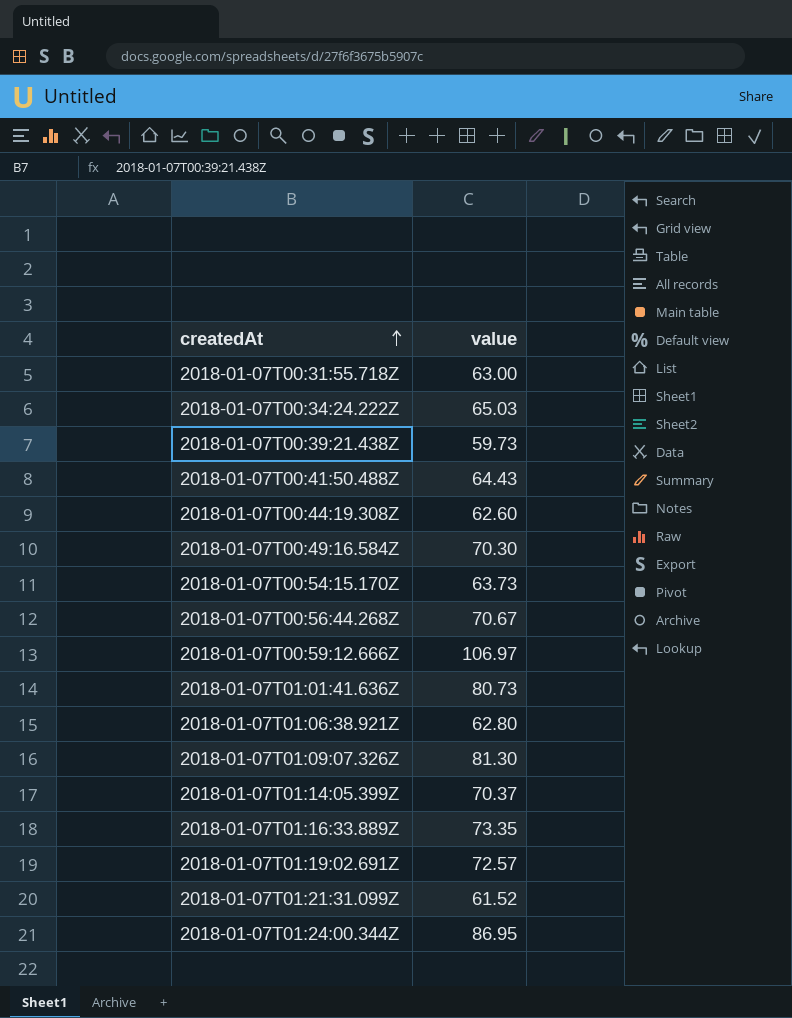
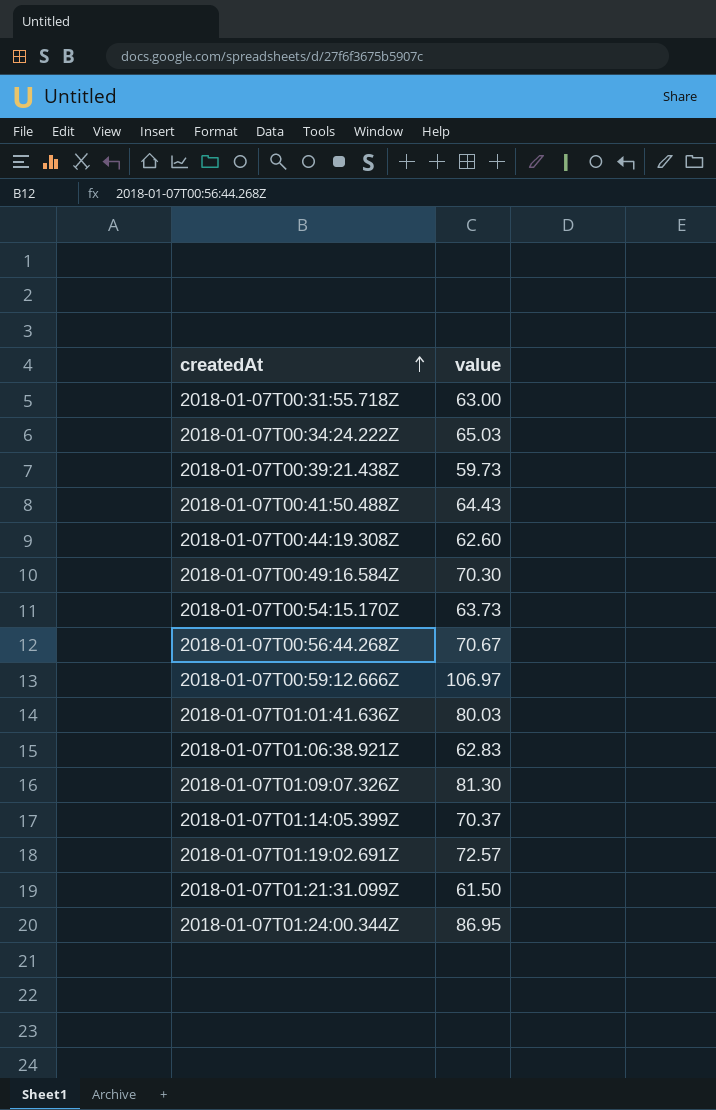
row 2018-01-07T01:16:33.889Z: 73.35 -> none
2018-01-07T01:01:41.636Z | value: 80.73 -> 80.03
2018-01-07T01:06:38.921Z | value: 62.80 -> 62.83
2018-01-07T01:21:31.099Z | value: 61.52 -> 61.50

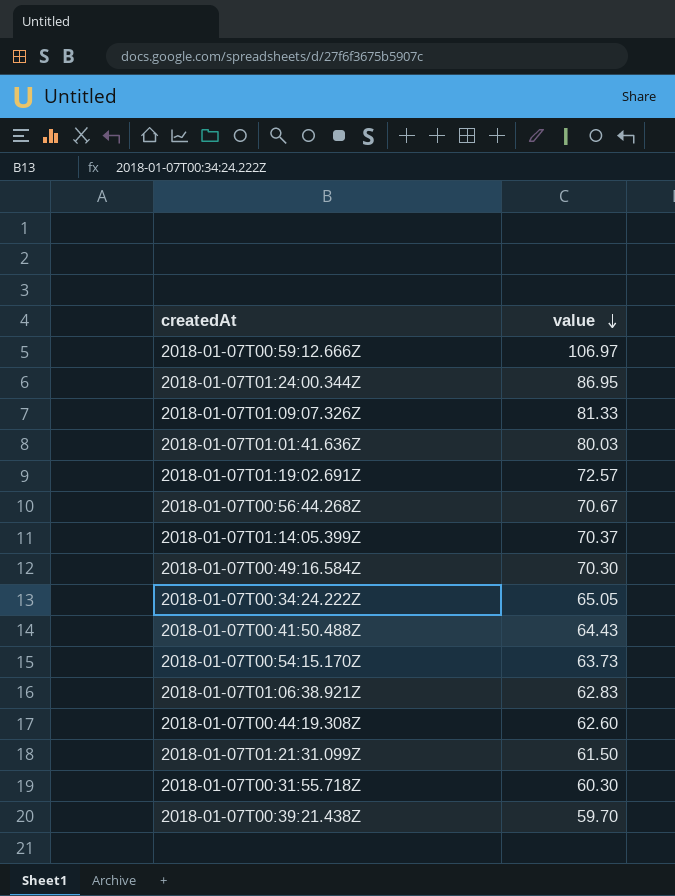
row order: createdAt ascending -> value descending
2018-01-07T01:09:07.326Z | value: 81.30 -> 81.33
2018-01-07T00:34:24.222Z | value: 65.03 -> 65.05
2018-01-07T00:31:55.718Z | value: 63.00 -> 60.30
2018-01-07T00:39:21.438Z | value: 59.73 -> 59.70

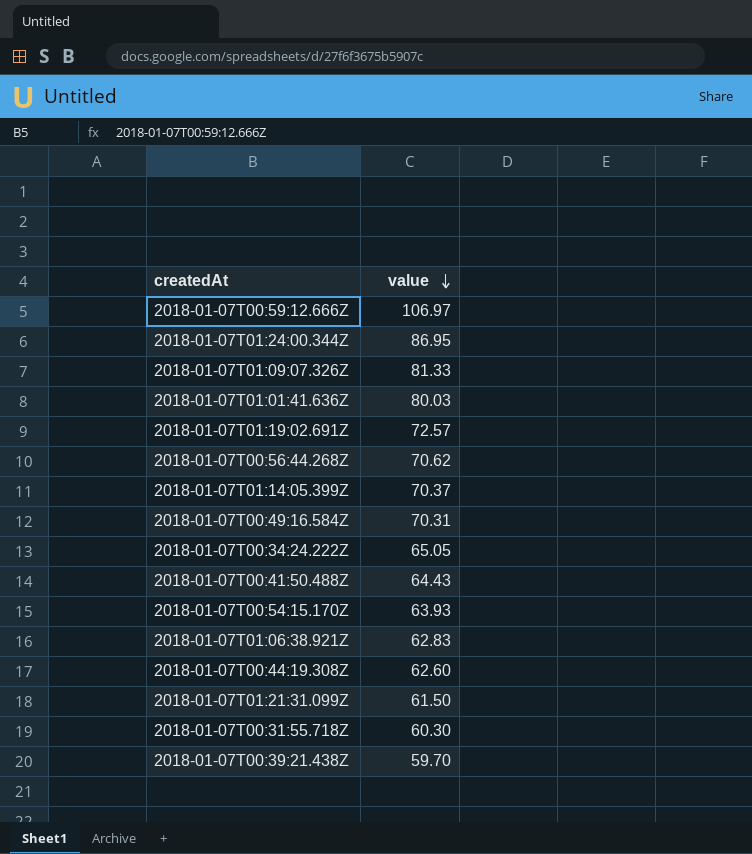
2018-01-07T00:56:44.268Z | value: 70.67 -> 70.62
2018-01-07T00:49:16.584Z | value: 70.30 -> 70.31
2018-01-07T00:54:15.170Z | value: 63.73 -> 63.93

